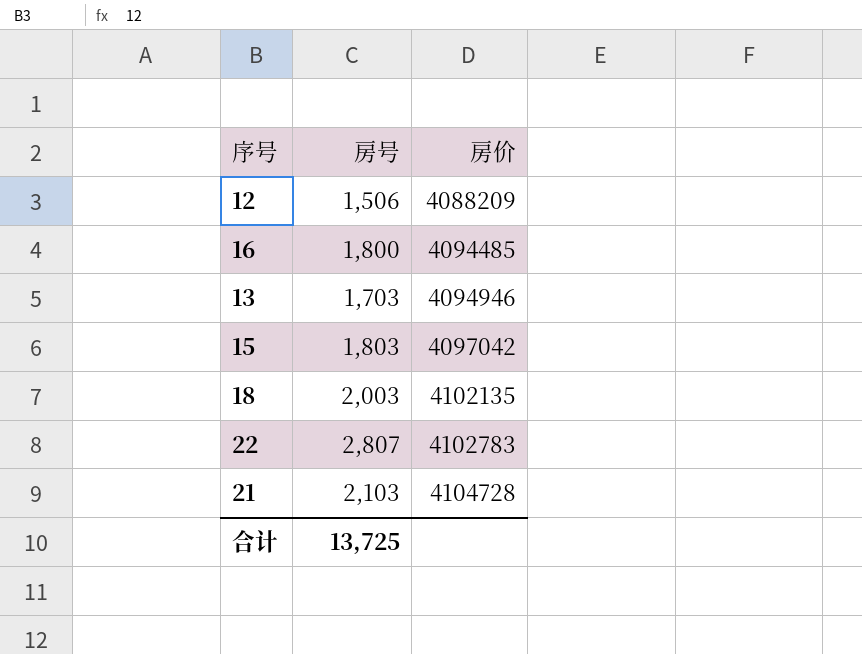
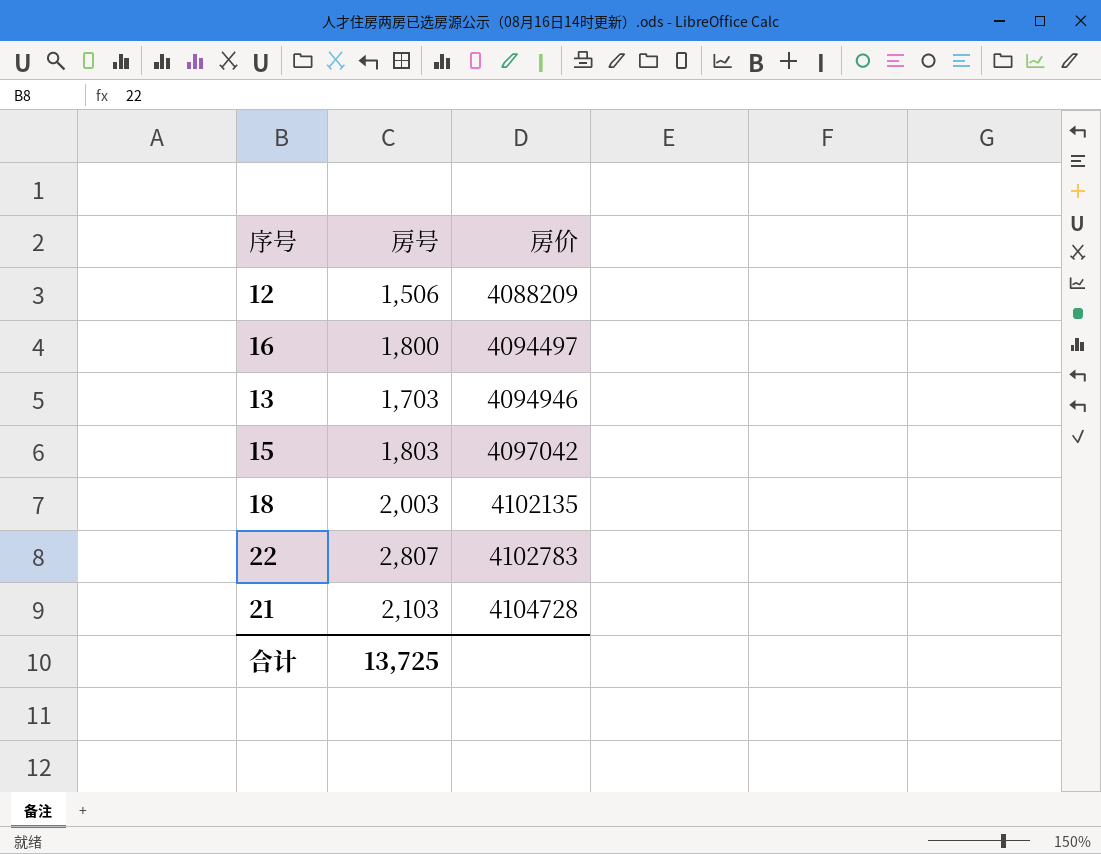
16 | 房价: 4094485 -> 4094497

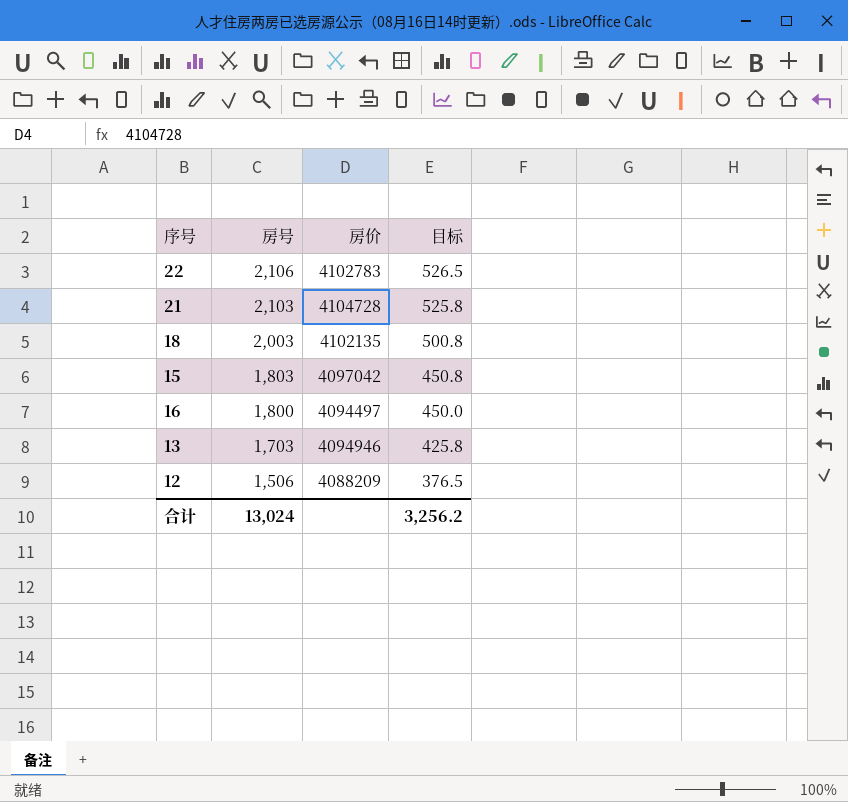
row order: 房价 ascending -> 房号 descending
column 目标 | formula: none -> [房号] * 0.25
22 | 房号: 2,807 -> 2,106
合计 | 房号: 13,725 -> 13,024

